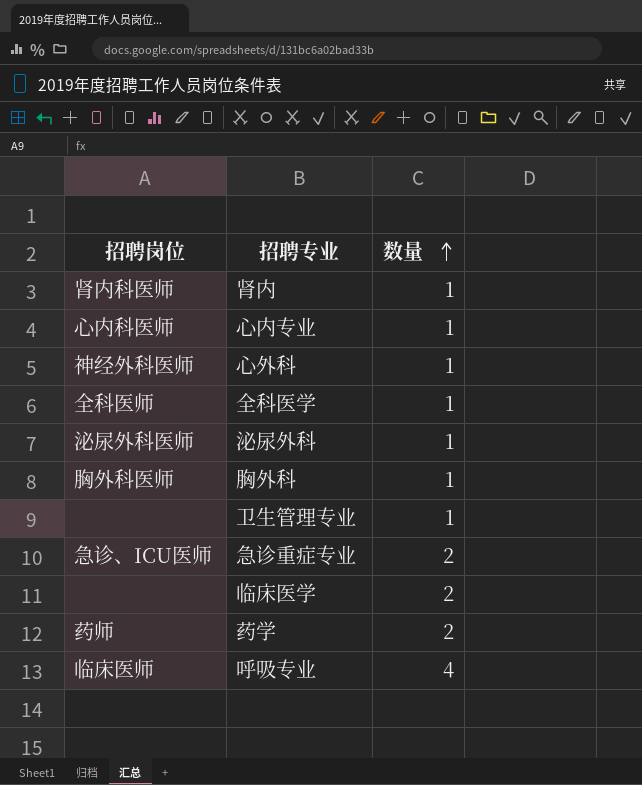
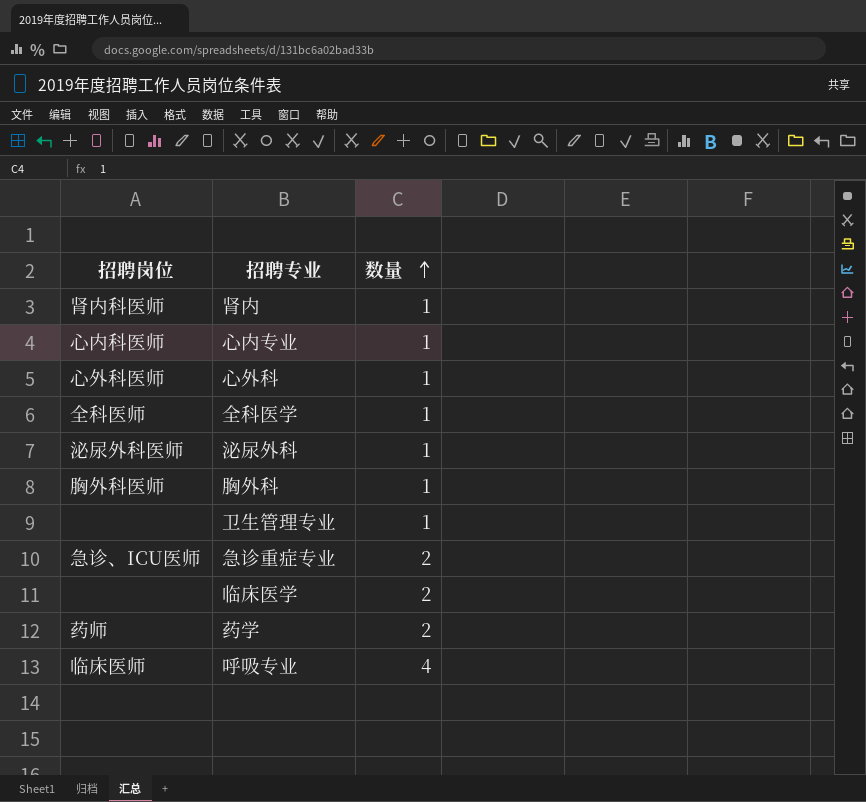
心外科 | 招聘岗位: 神经外科医师 -> 心外科医师

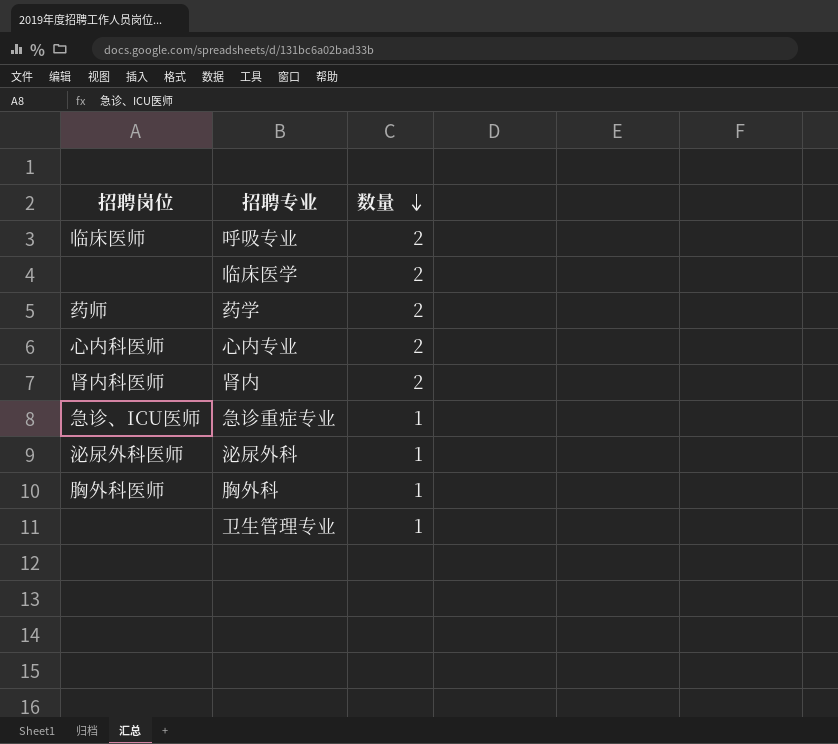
row order: 数量 ascending -> 数量 descending
row 心外科: 心外科医师 | 1 -> none
row 全科医学: 全科医师 | 1 -> none
呼吸专业 | 数量: 4 -> 2
心内专业 | 数量: 1 -> 2
肾内 | 数量: 1 -> 2
急诊重症专业 | 数量: 2 -> 1

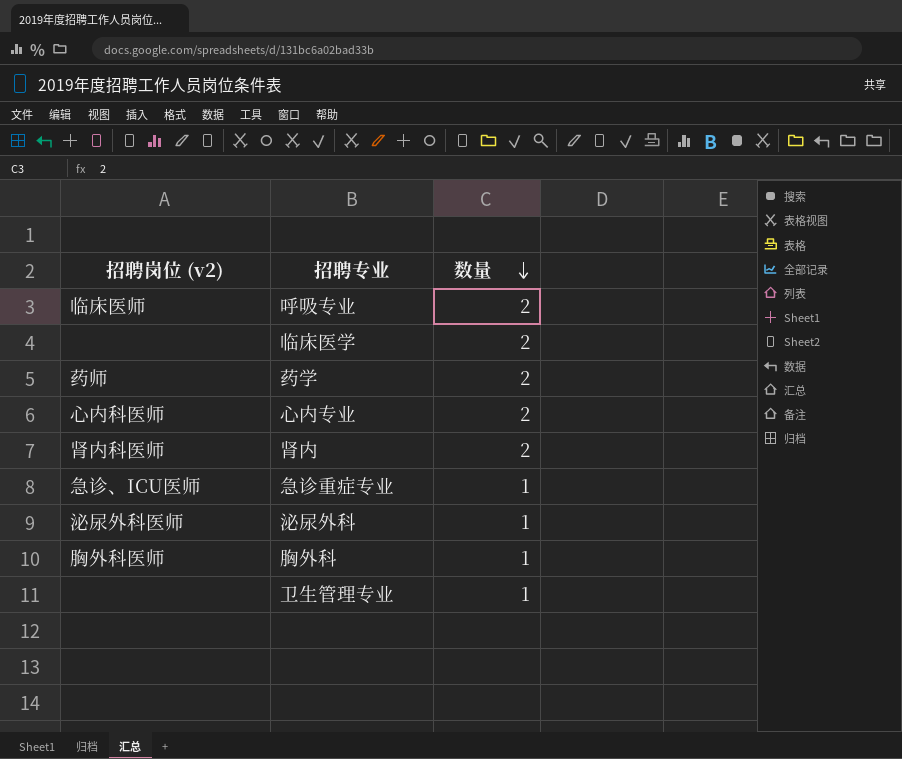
column name: 招聘岗位 -> 招聘岗位 (v2)

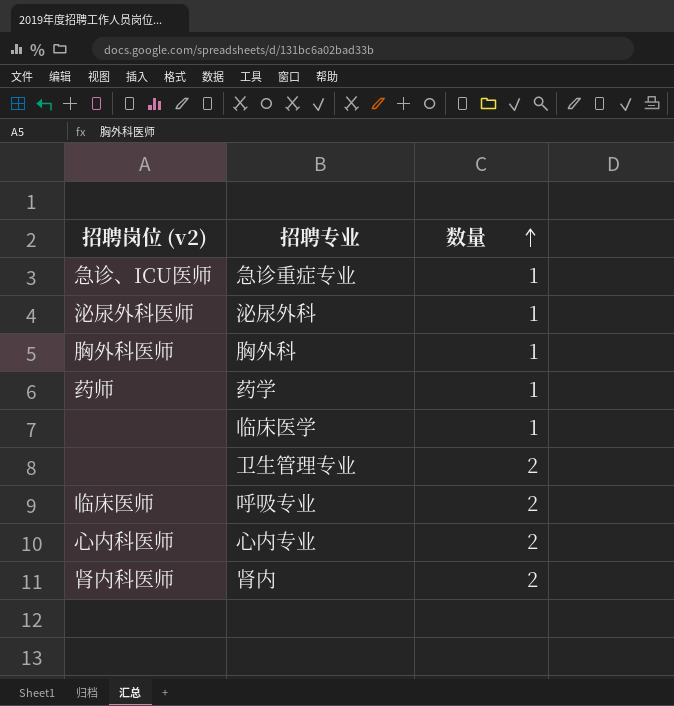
row order: 数量 descending -> 数量 ascending
药学 | 数量: 2 -> 1
临床医学 | 数量: 2 -> 1
卫生管理专业 | 数量: 1 -> 2

